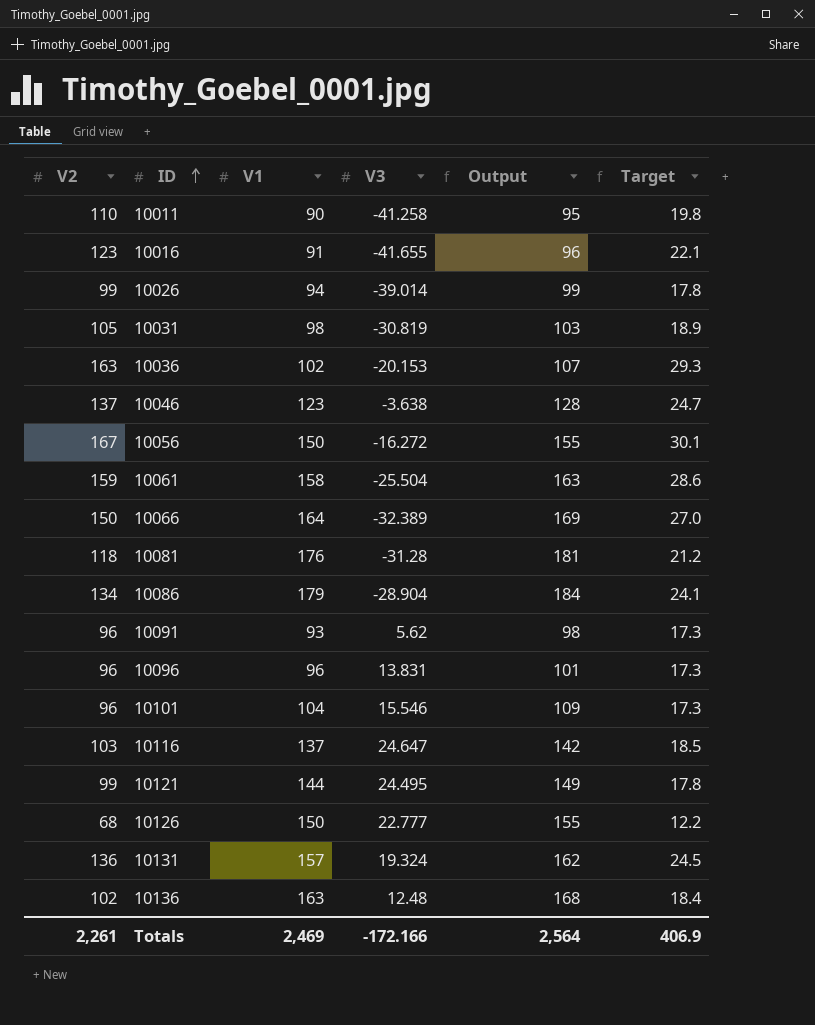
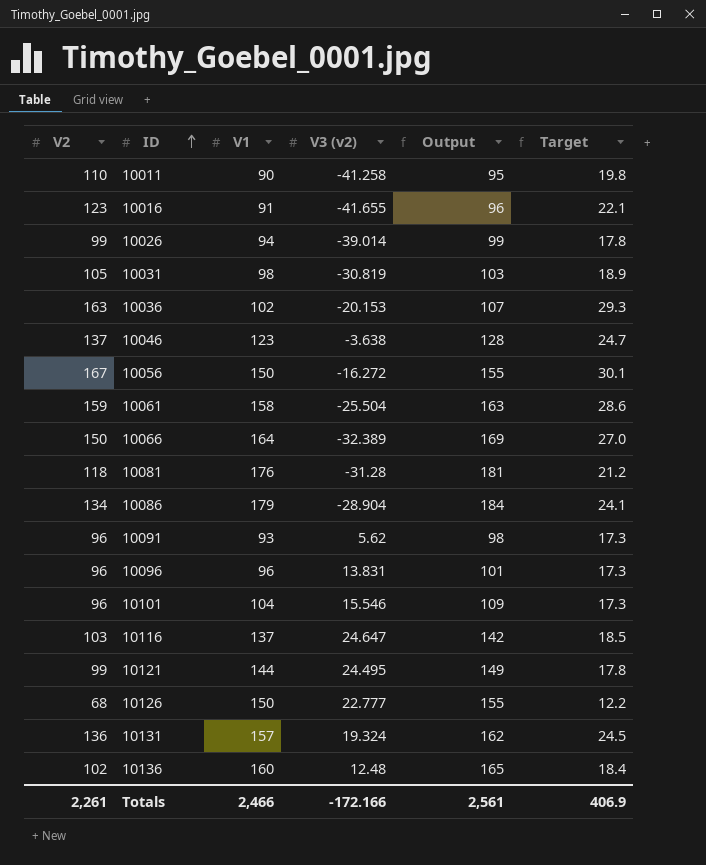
column name: V3 -> V3 (v2)
10136 | V1: 163 -> 160
10136 | Output: 168 -> 165
Totals | V1: 2,469 -> 2,466
Totals | Output: 2,564 -> 2,561

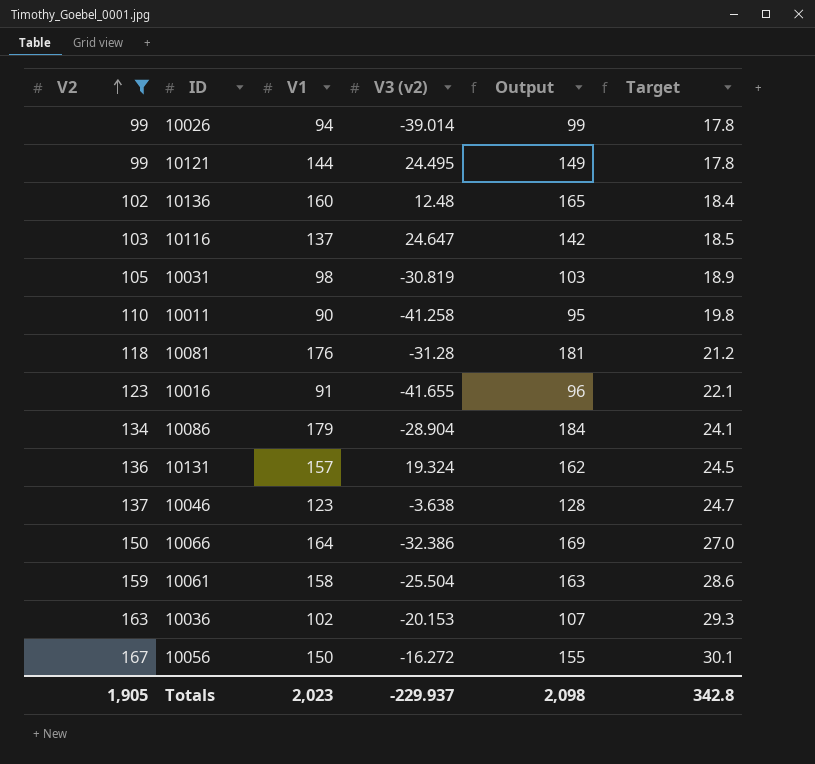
filter: none -> V2 >= 99
row order: ID ascending -> V2 ascending
10066 | V3 (v2): -32.389 -> -32.386
Totals | V2: 2,261 -> 1,905
Totals | V1: 2,466 -> 2,023
Totals | V3 (v2): -172.166 -> -229.937
Totals | Output: 2,561 -> 2,098
Totals | Target: 406.9 -> 342.8

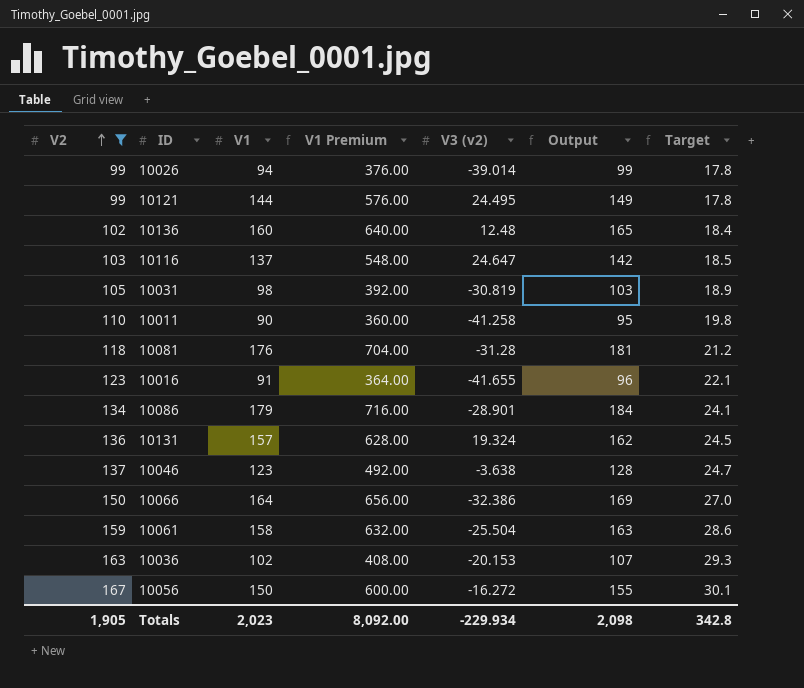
column V1 Premium | formula: none -> [V1] * 4
10086 | V3 (v2): -28.904 -> -28.901
Totals | V3 (v2): -229.937 -> -229.934

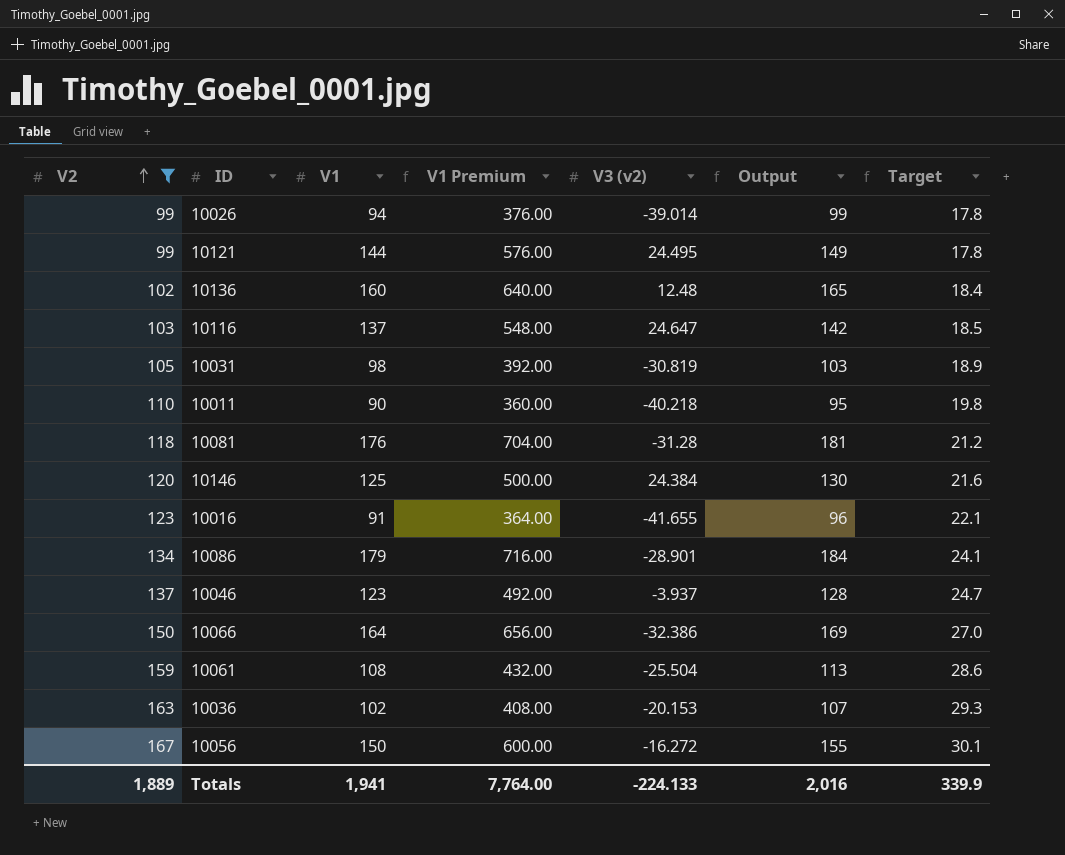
row 10131: 136 | 157 | 628.00 | 19.324 | 162 | 24.5 -> none
10011 | V3 (v2): -41.258 -> -40.218
row 10146: none -> 120 | 125 | 500.00 | 24.384 | 130 | 21.6
10046 | V3 (v2): -3.638 -> -3.937
10061 | V1: 158 -> 108
10061 | V1 Premium: 632.00 -> 432.00
10061 | Output: 163 -> 113
Totals | V2: 1,905 -> 1,889
Totals | V1: 2,023 -> 1,941
Totals | V1 Premium: 8,092.00 -> 7,764.00
Totals | V3 (v2): -229.934 -> -224.133
Totals | Output: 2,098 -> 2,016
Totals | Target: 342.8 -> 339.9

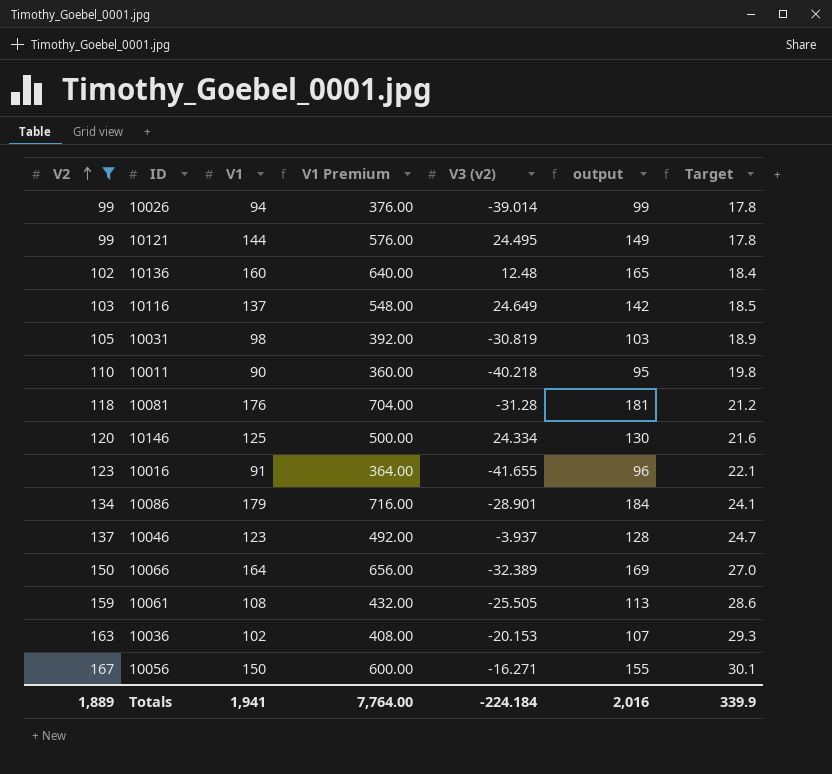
column name: Output -> output
10116 | V3 (v2): 24.647 -> 24.649
10146 | V3 (v2): 24.384 -> 24.334
10066 | V3 (v2): -32.386 -> -32.389
10061 | V3 (v2): -25.504 -> -25.505
10056 | V3 (v2): -16.272 -> -16.271
Totals | V3 (v2): -224.133 -> -224.184

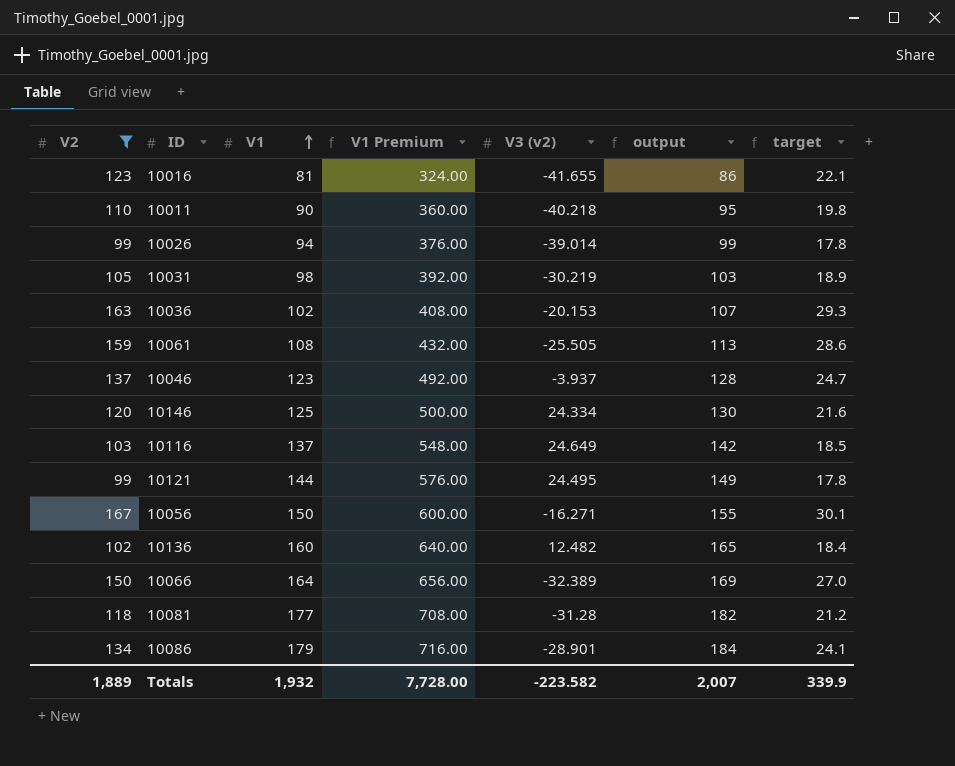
row order: V2 ascending -> V1 ascending
column name: Target -> target
10016 | V1: 91 -> 81
10016 | V1 Premium: 364.00 -> 324.00
10016 | output: 96 -> 86
10031 | V3 (v2): -30.819 -> -30.219
10136 | V3 (v2): 12.48 -> 12.482
10081 | V1: 176 -> 177
10081 | V1 Premium: 704.00 -> 708.00
10081 | output: 181 -> 182
Totals | V1: 1,941 -> 1,932
Totals | V1 Premium: 7,764.00 -> 7,728.00
Totals | V3 (v2): -224.184 -> -223.582
Totals | output: 2,016 -> 2,007

